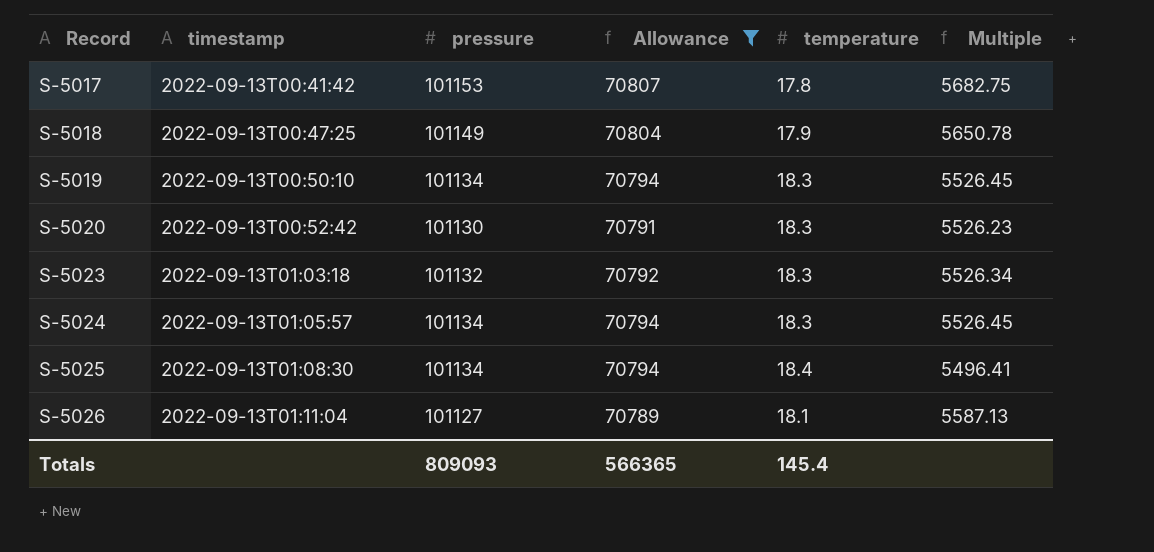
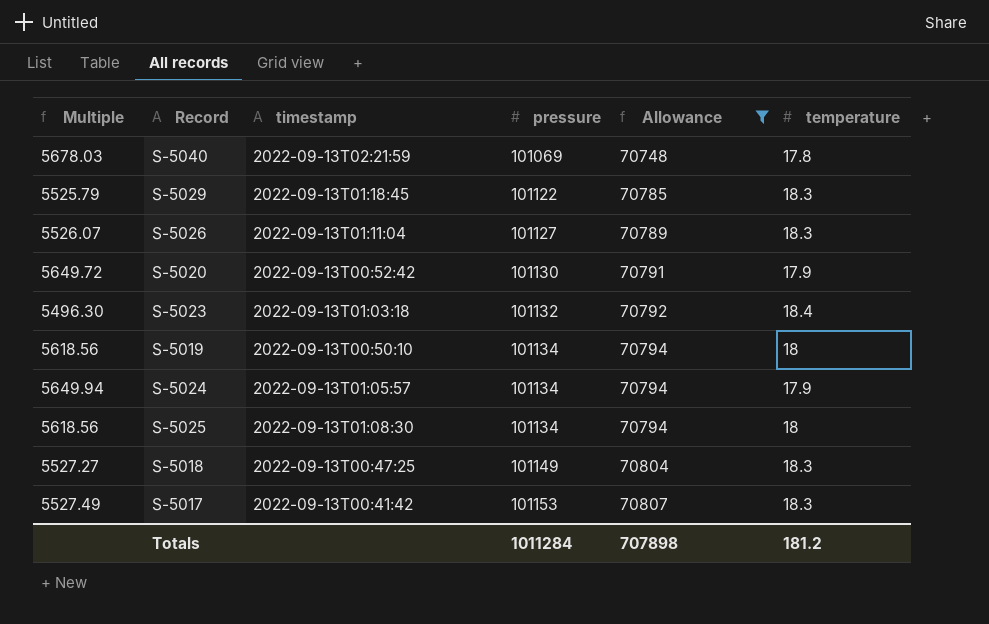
row order: Record ascending -> pressure ascending
column Multiple | position: 6 -> 1
row S-5040: none -> 5678.03 | 2022-09-13T02:21:59 | 101069 | 70748 | 17.8
row S-5029: none -> 5525.79 | 2022-09-13T01:18:45 | 101122 | 70785 | 18.3
S-5026 | Multiple: 5587.13 -> 5526.07
S-5026 | temperature: 18.1 -> 18.3
S-5020 | Multiple: 5526.23 -> 5649.72
S-5020 | temperature: 18.3 -> 17.9
S-5023 | Multiple: 5526.34 -> 5496.30
S-5023 | temperature: 18.3 -> 18.4
S-5019 | Multiple: 5526.45 -> 5618.56
S-5019 | temperature: 18.3 -> 18
S-5024 | Multiple: 5526.45 -> 5649.94
S-5024 | temperature: 18.3 -> 17.9
S-5025 | Multiple: 5496.41 -> 5618.56
S-5025 | temperature: 18.4 -> 18
S-5018 | Multiple: 5650.78 -> 5527.27
S-5018 | temperature: 17.9 -> 18.3
S-5017 | Multiple: 5682.75 -> 5527.49
S-5017 | temperature: 17.8 -> 18.3
Totals | pressure: 809093 -> 1011284
Totals | Allowance: 566365 -> 707898
Totals | temperature: 145.4 -> 181.2

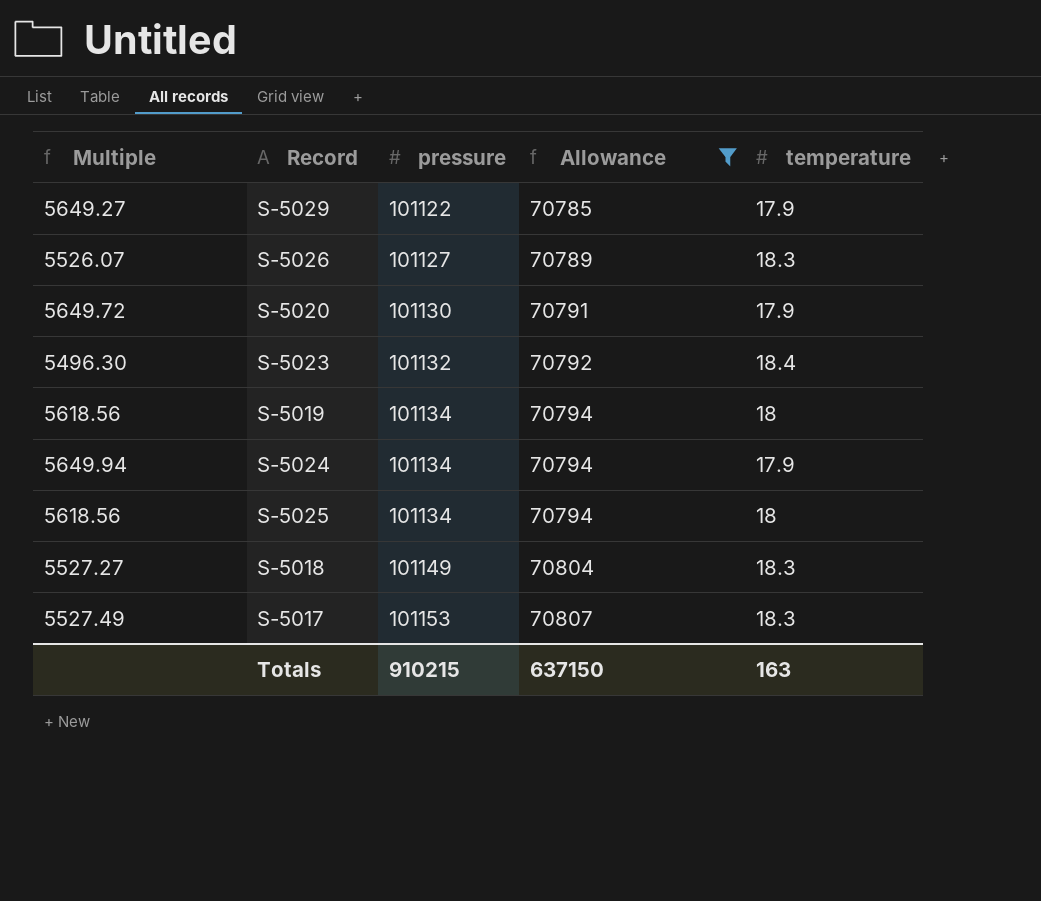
column timestamp | position: 3 -> none
row S-5040: 5678.03 | 2022-09-13T02:21:59 | 101069 | 70748 | 17.8 -> none
S-5029 | Multiple: 5525.79 -> 5649.27
S-5029 | temperature: 18.3 -> 17.9
Totals | pressure: 1011284 -> 910215
Totals | Allowance: 707898 -> 637150
Totals | temperature: 181.2 -> 163

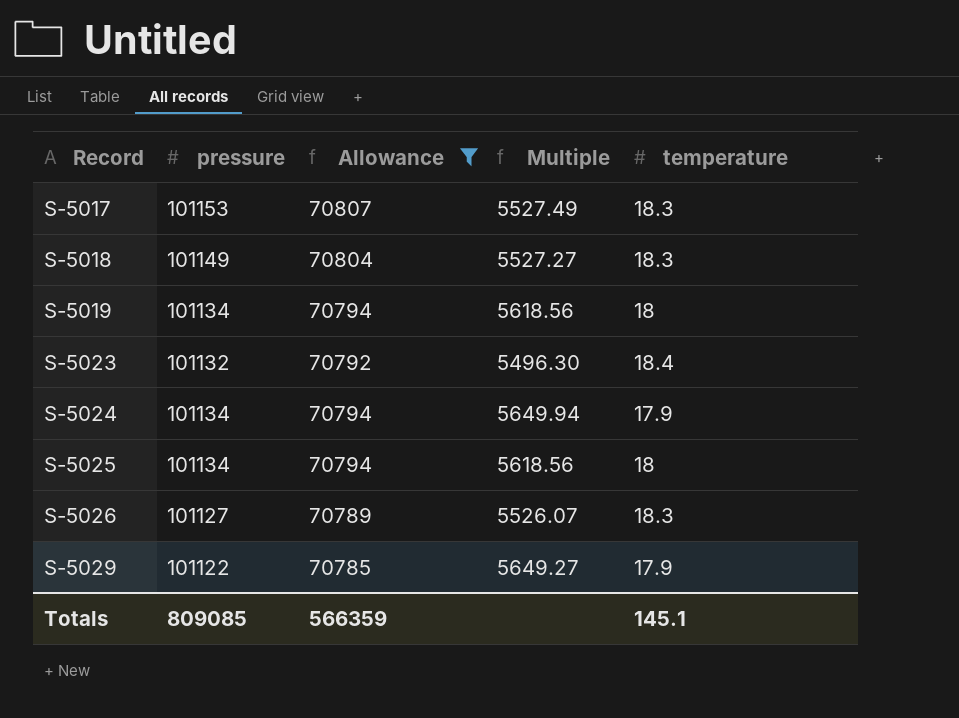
row order: pressure ascending -> Record ascending
column Multiple | position: 1 -> 4
row S-5020: 5649.72 | 101130 | 70791 | 17.9 -> none
Totals | pressure: 910215 -> 809085
Totals | Allowance: 637150 -> 566359
Totals | temperature: 163 -> 145.1

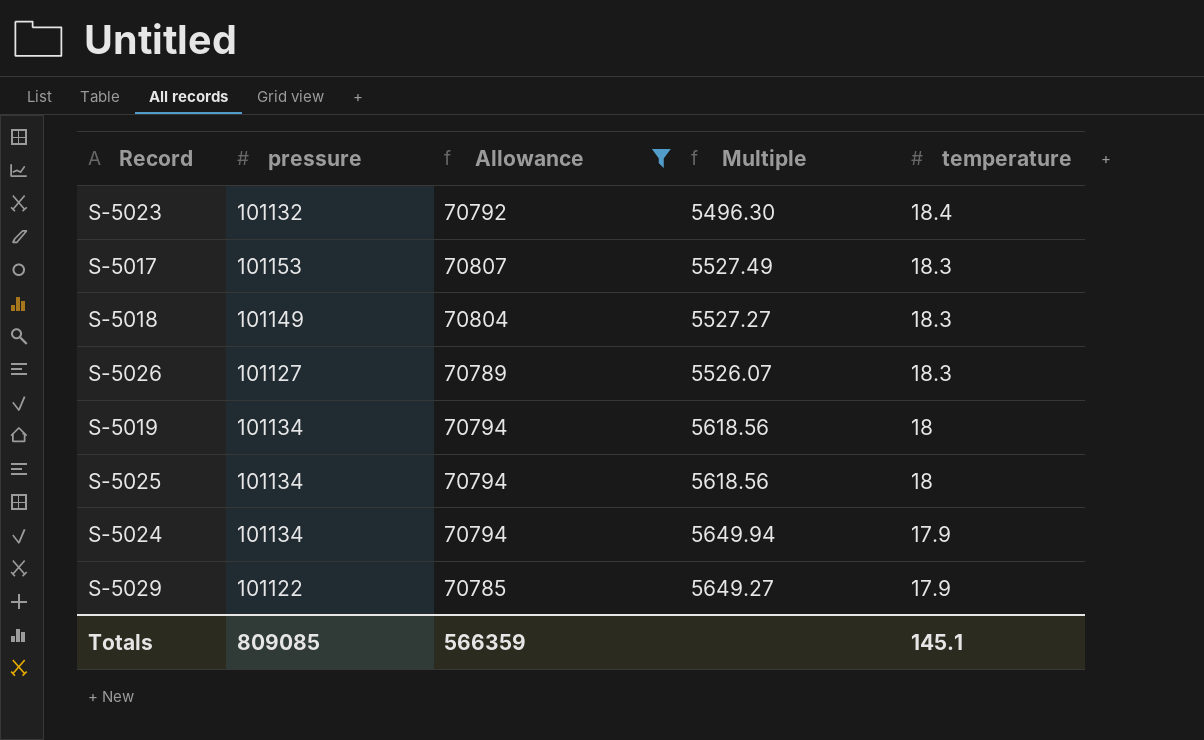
row order: Record ascending -> temperature descending

